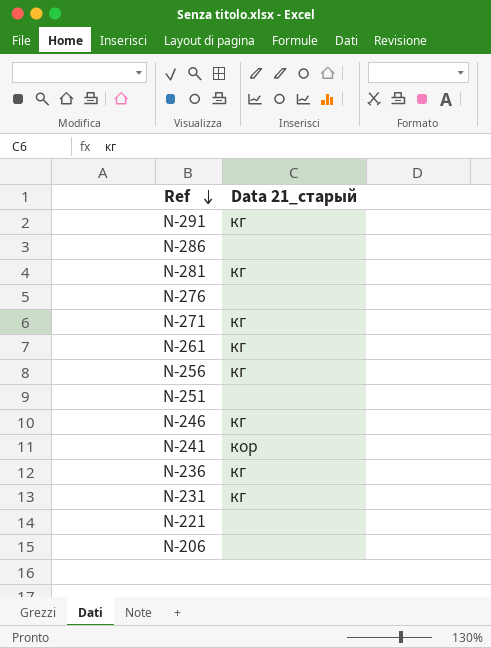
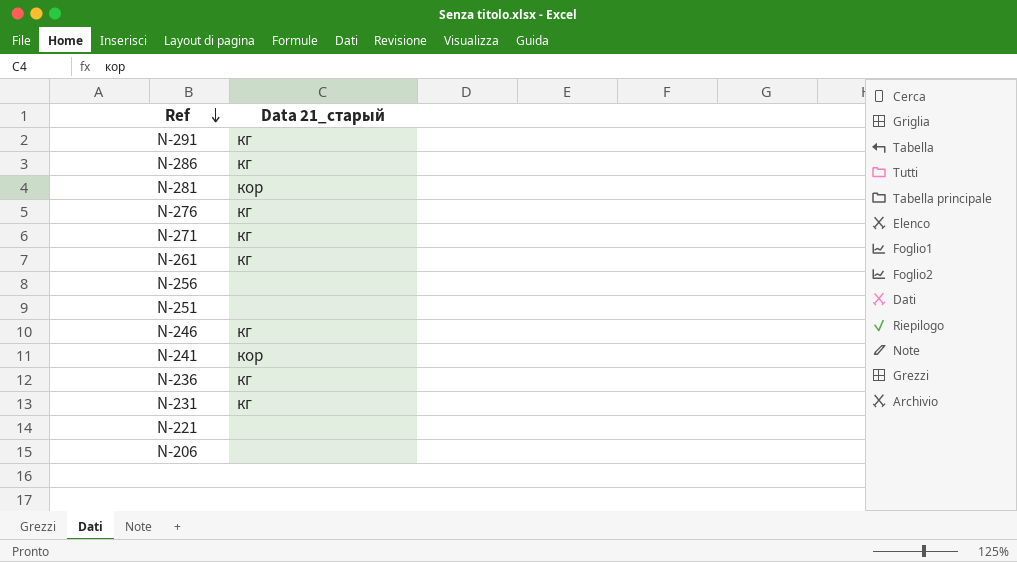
N-286 | Data 21_старый: none -> кг
N-281 | Data 21_старый: кг -> кор
N-276 | Data 21_старый: none -> кг
N-256 | Data 21_старый: кг -> none

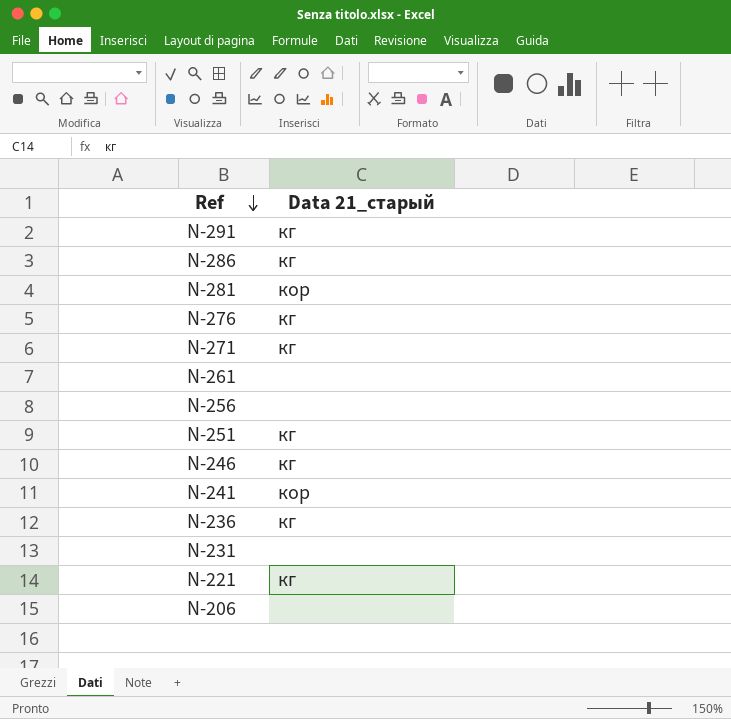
N-261 | Data 21_старый: кг -> none
N-251 | Data 21_старый: none -> кг
N-231 | Data 21_старый: кг -> none
N-221 | Data 21_старый: none -> кг

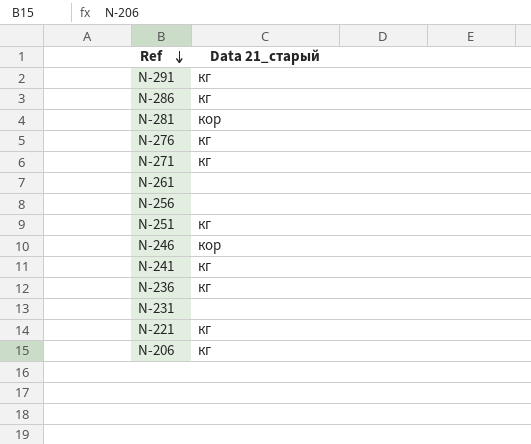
N-246 | Data 21_старый: кг -> кор
N-241 | Data 21_старый: кор -> кг
N-206 | Data 21_старый: none -> кг

